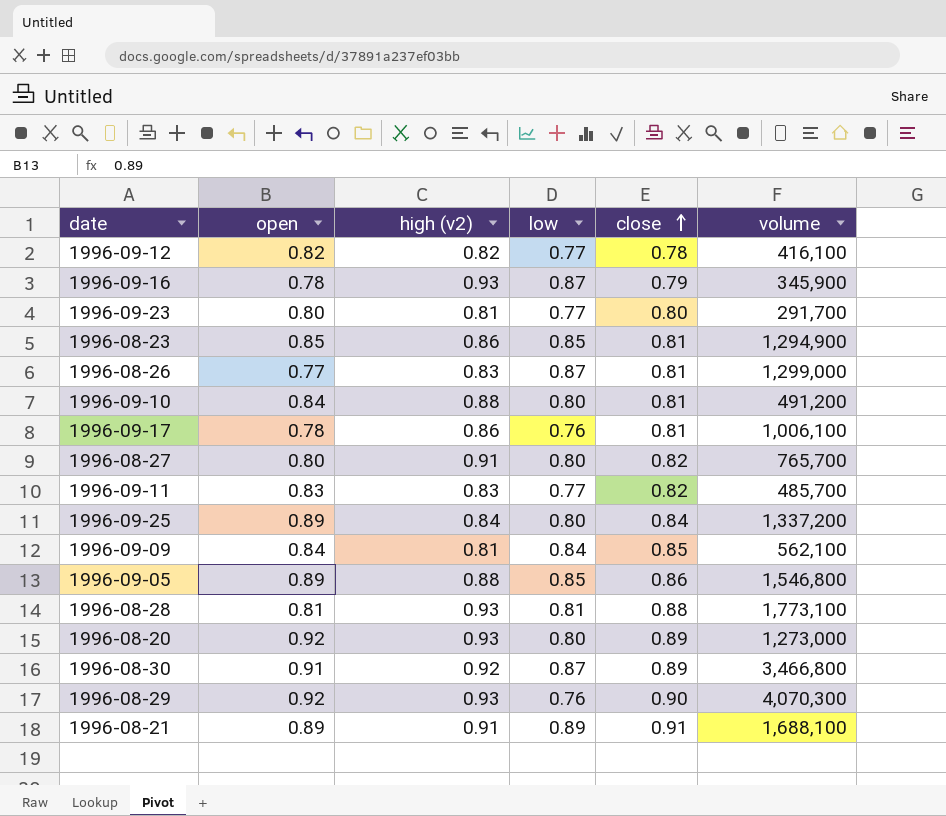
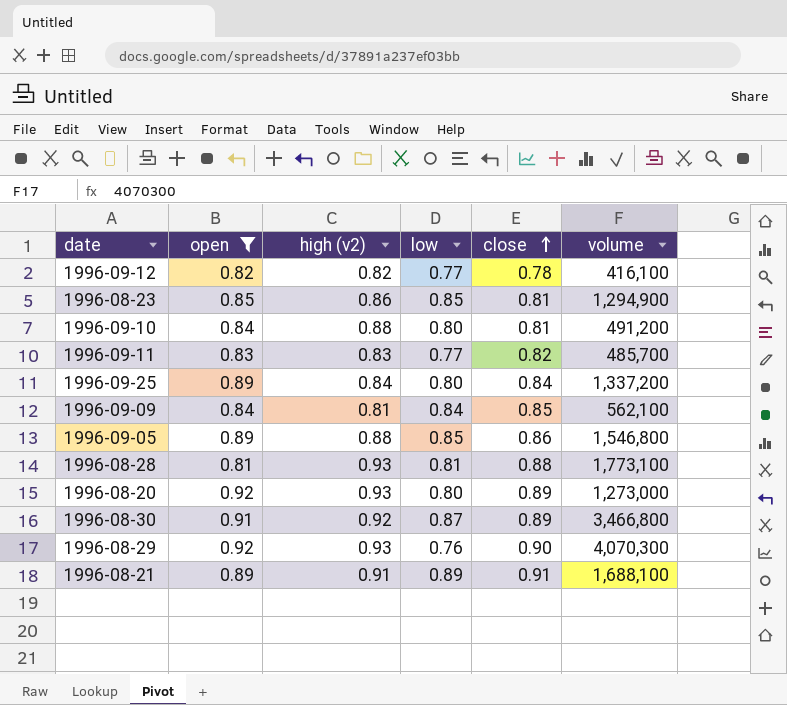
filter: none -> open >= 0.81

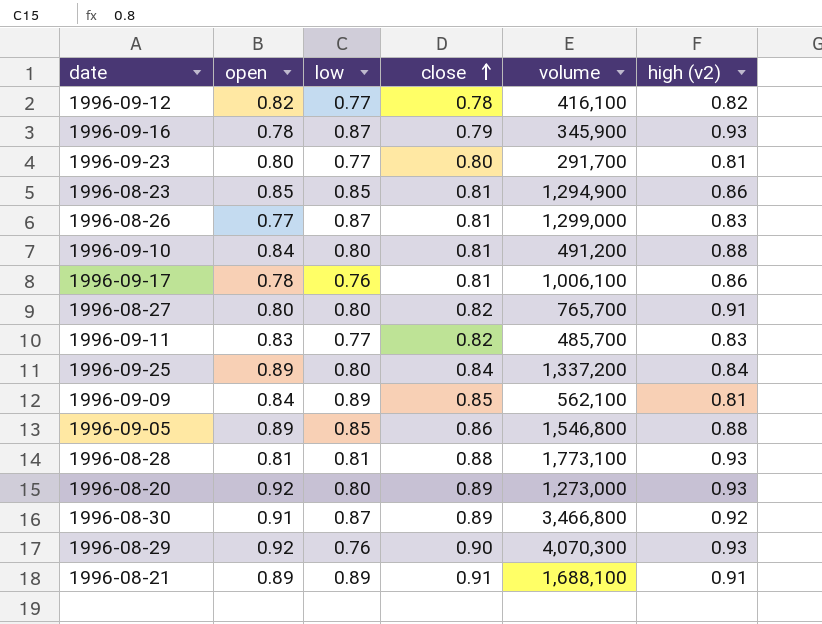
filter: open >= 0.81 -> none
column high (v2) | position: 3 -> 6
1996-09-09 | low: 0.84 -> 0.89

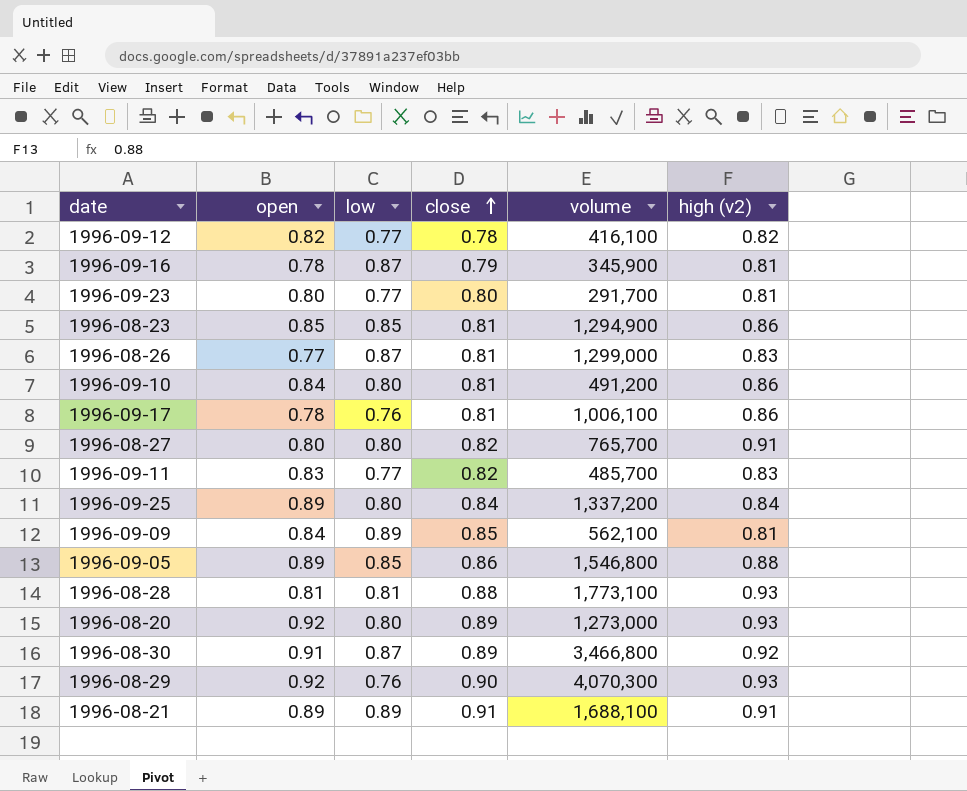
1996-09-16 | high (v2): 0.93 -> 0.81
1996-09-10 | high (v2): 0.88 -> 0.86

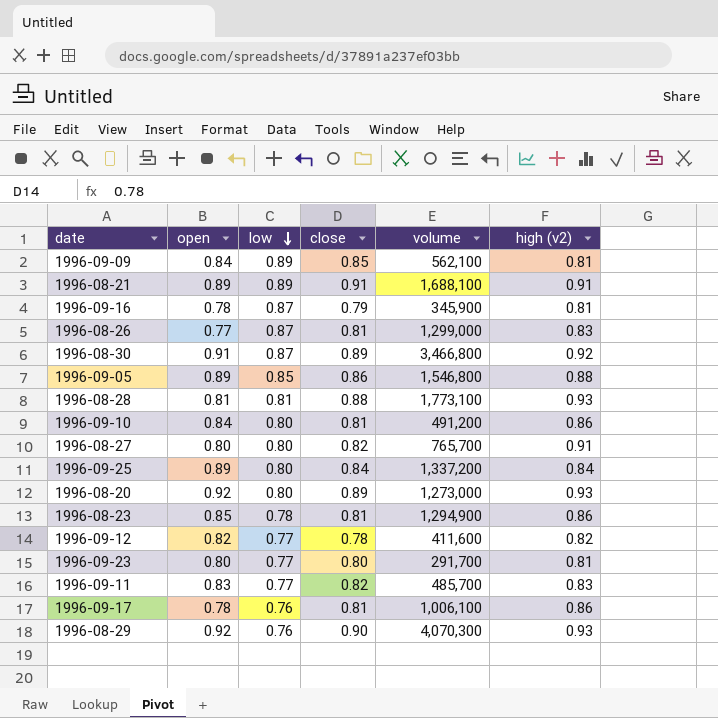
row order: close ascending -> low descending
1996-08-23 | low: 0.85 -> 0.78
1996-09-12 | volume: 416,100 -> 411,600

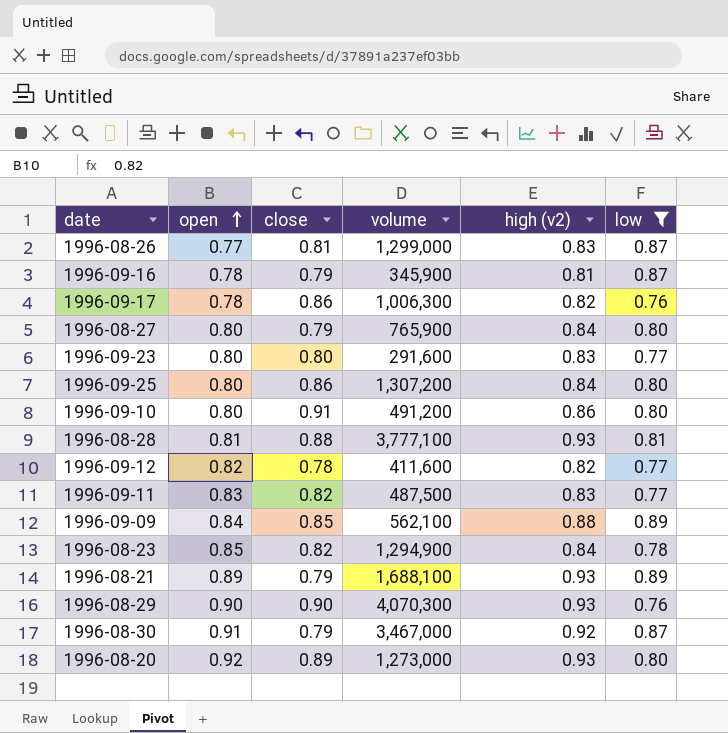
filter: none -> low != 0.85
row order: low descending -> open ascending
column low | position: 3 -> 6
1996-09-17 | close: 0.81 -> 0.86
1996-09-17 | volume: 1,006,100 -> 1,006,300
1996-09-17 | high (v2): 0.86 -> 0.82
1996-08-27 | close: 0.82 -> 0.79
1996-08-27 | volume: 765,700 -> 765,900
1996-08-27 | high (v2): 0.91 -> 0.84
1996-09-23 | volume: 291,700 -> 291,600
1996-09-23 | high (v2): 0.81 -> 0.83
1996-09-25 | open: 0.89 -> 0.80
1996-09-25 | close: 0.84 -> 0.86
1996-09-25 | volume: 1,337,200 -> 1,307,200
1996-09-10 | open: 0.84 -> 0.80
1996-09-10 | close: 0.81 -> 0.91
1996-08-28 | volume: 1,773,100 -> 3,777,100
1996-09-11 | volume: 485,700 -> 487,500
1996-09-09 | high (v2): 0.81 -> 0.88
1996-08-23 | close: 0.81 -> 0.82
1996-08-23 | high (v2): 0.86 -> 0.84
1996-08-21 | close: 0.91 -> 0.79
1996-08-21 | high (v2): 0.91 -> 0.93
1996-08-29 | open: 0.92 -> 0.90
1996-08-30 | close: 0.89 -> 0.79
1996-08-30 | volume: 3,466,800 -> 3,467,000

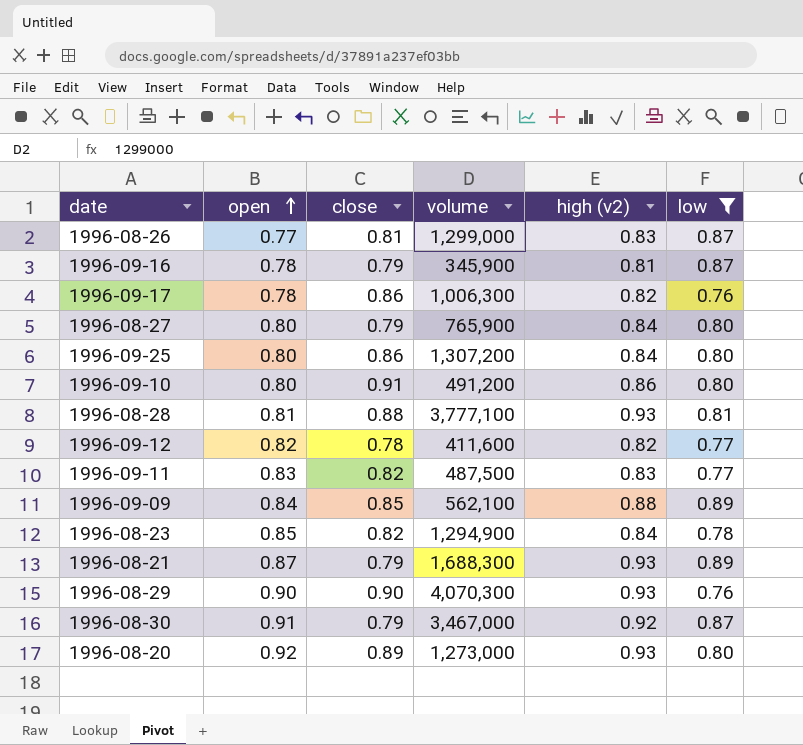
row 1996-09-23: 0.80 | 0.80 | 291,600 | 0.83 | 0.77 -> none
1996-08-21 | open: 0.89 -> 0.87
1996-08-21 | volume: 1,688,100 -> 1,688,300

